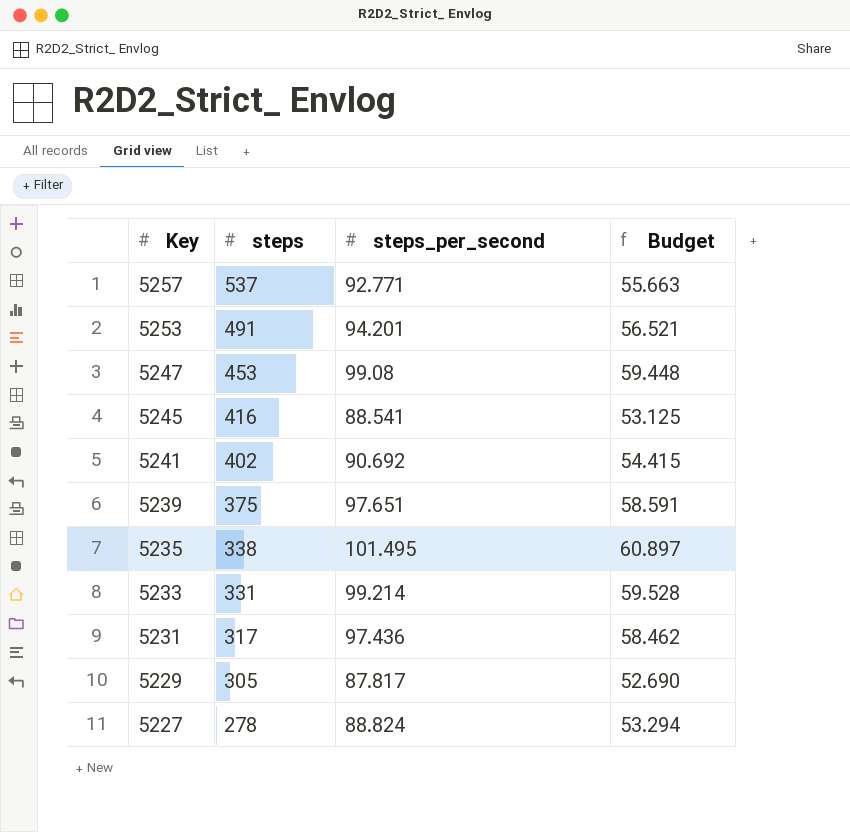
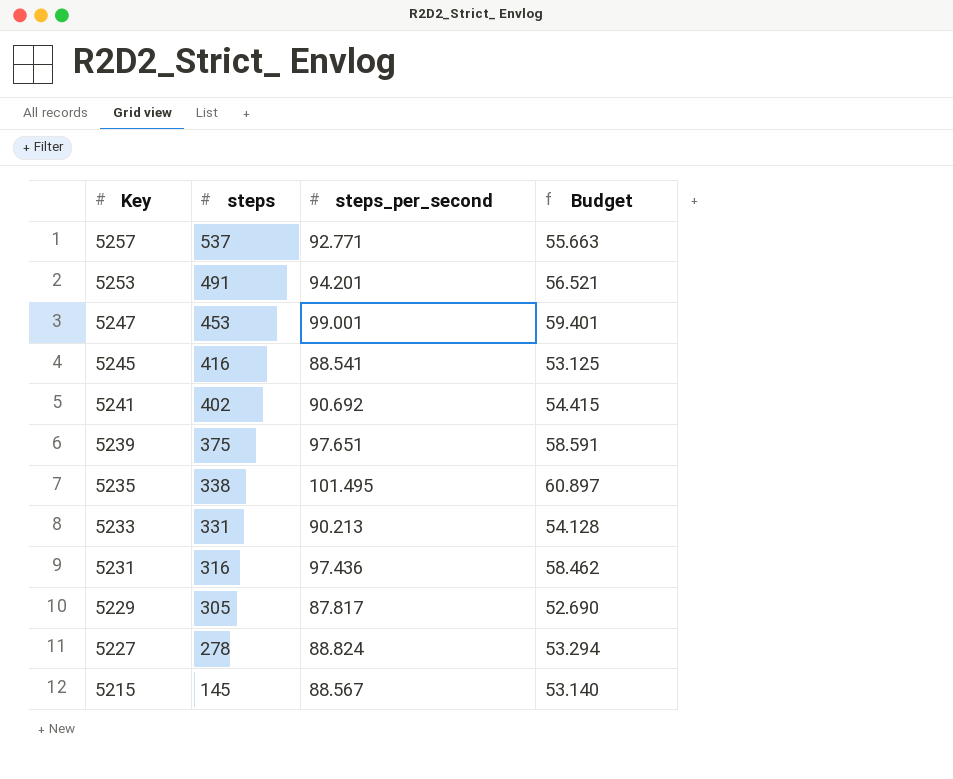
5247 | steps_per_second: 99.08 -> 99.001
5247 | Budget: 59.448 -> 59.401
5233 | steps_per_second: 99.214 -> 90.213
5233 | Budget: 59.528 -> 54.128
5231 | steps: 317 -> 316
row 5215: none -> 145 | 88.567 | 53.140

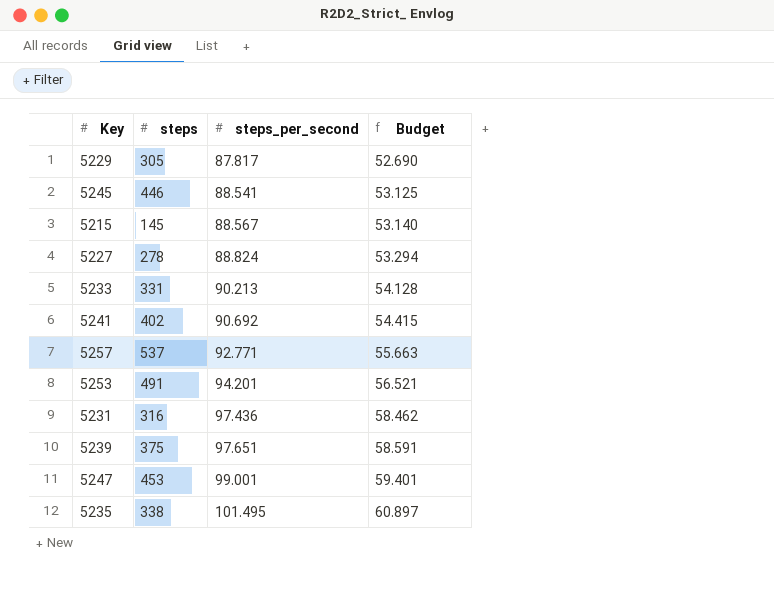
row order: Key descending -> steps_per_second ascending
5245 | steps: 416 -> 446

